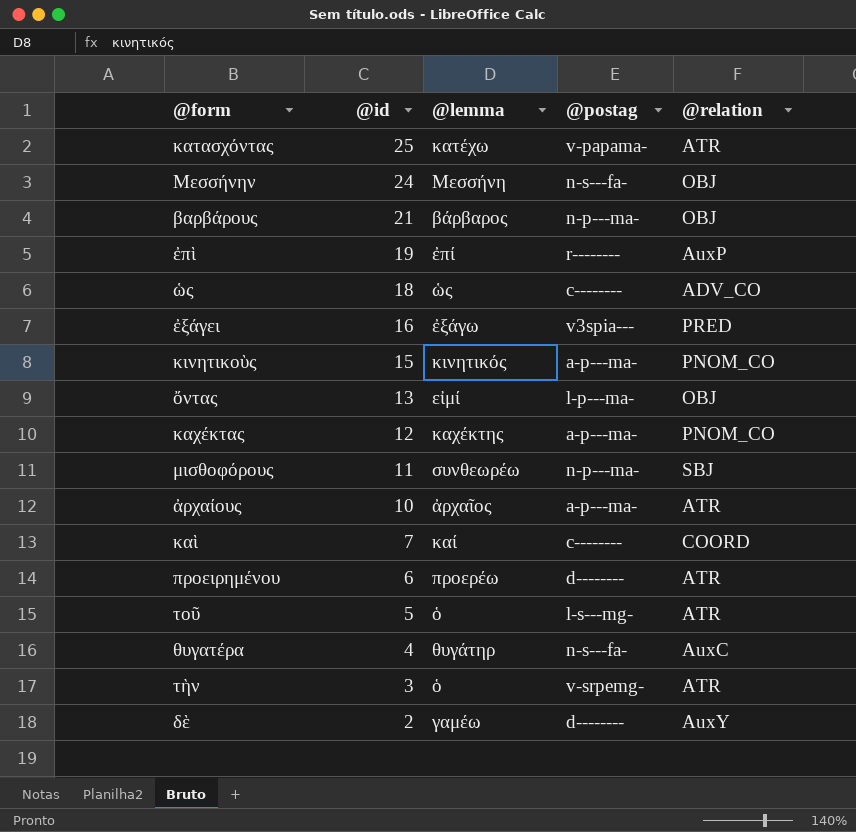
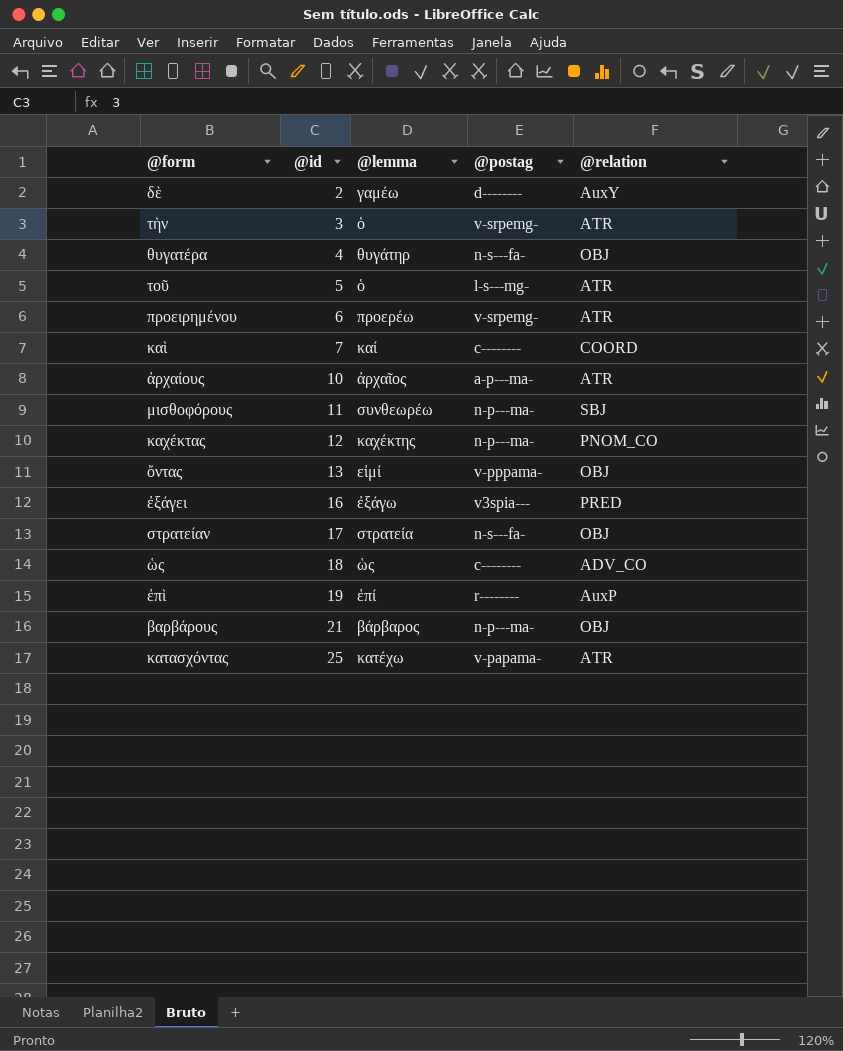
row order: @id descending -> @id ascending
row Μεσσήνην: 24 | Μεσσήνη | n-s---fa- | OBJ -> none
row κινητικοὺς: 15 | κινητικός | a-p---ma- | PNOM_CO -> none
θυγατέρα | @relation: AuxC -> OBJ
προειρημένου | @postag: d-------- -> v-srpemg-
καχέκτας | @postag: a-p---ma- -> n-p---ma-
ὄντας | @postag: l-p---ma- -> v-pppama-
row στρατείαν: none -> 17 | στρατεία | n-s---fa- | OBJ

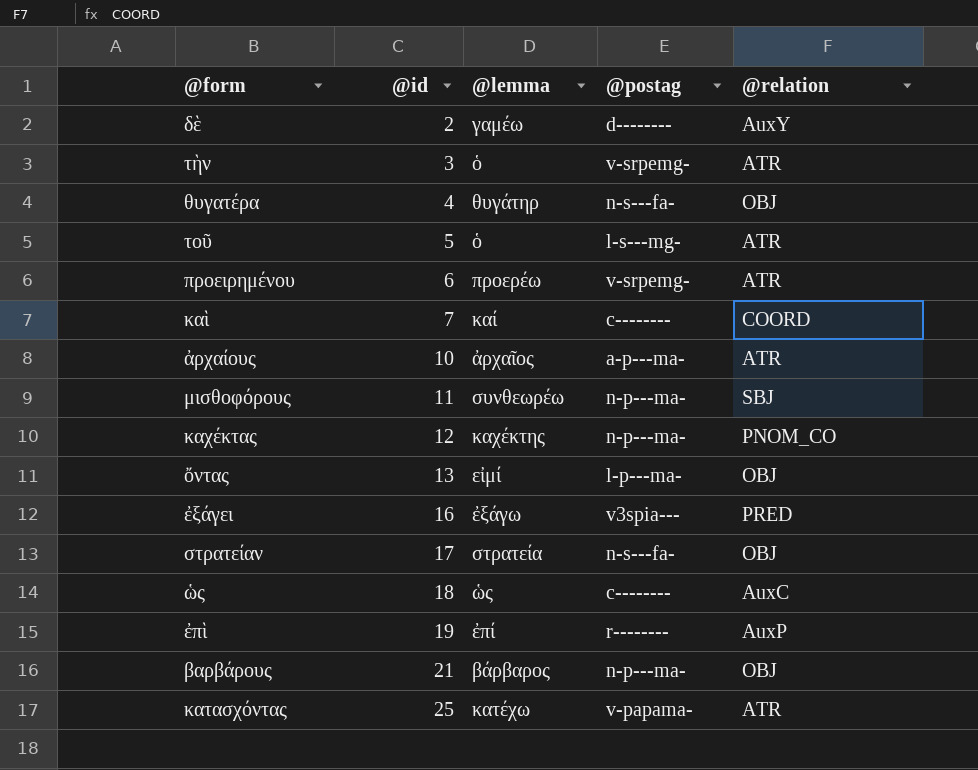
ὄντας | @postag: v-pppama- -> l-p---ma-
ὡς | @relation: ADV_CO -> AuxC

